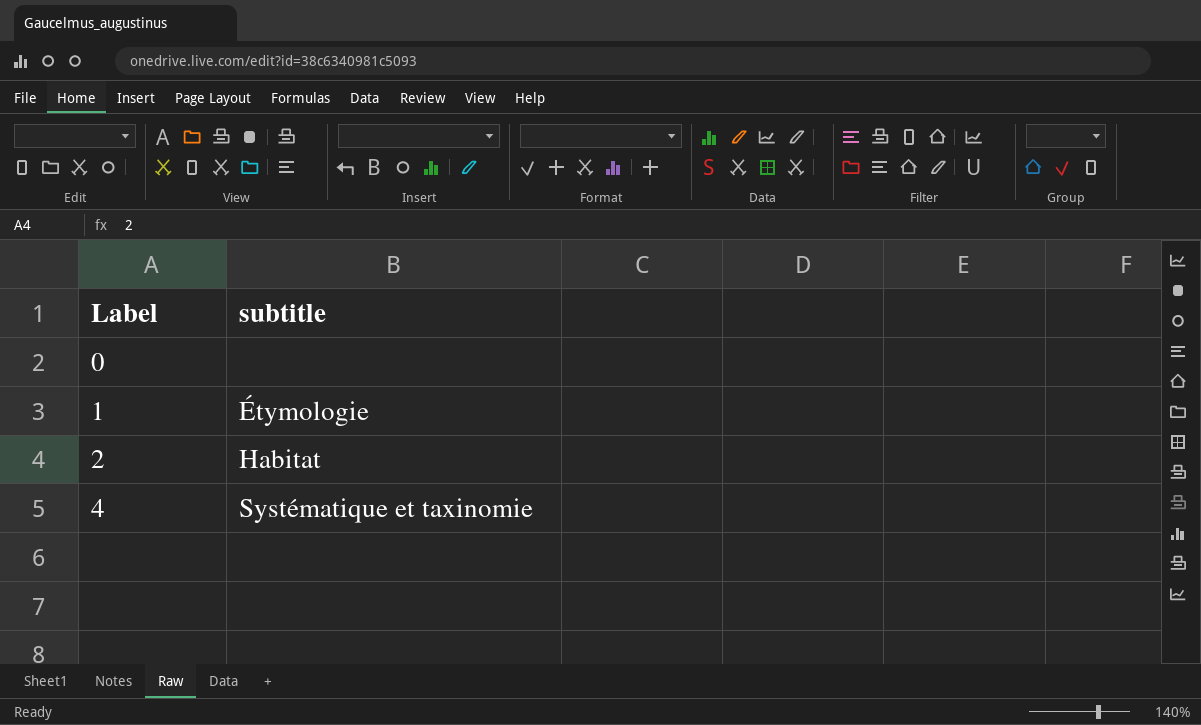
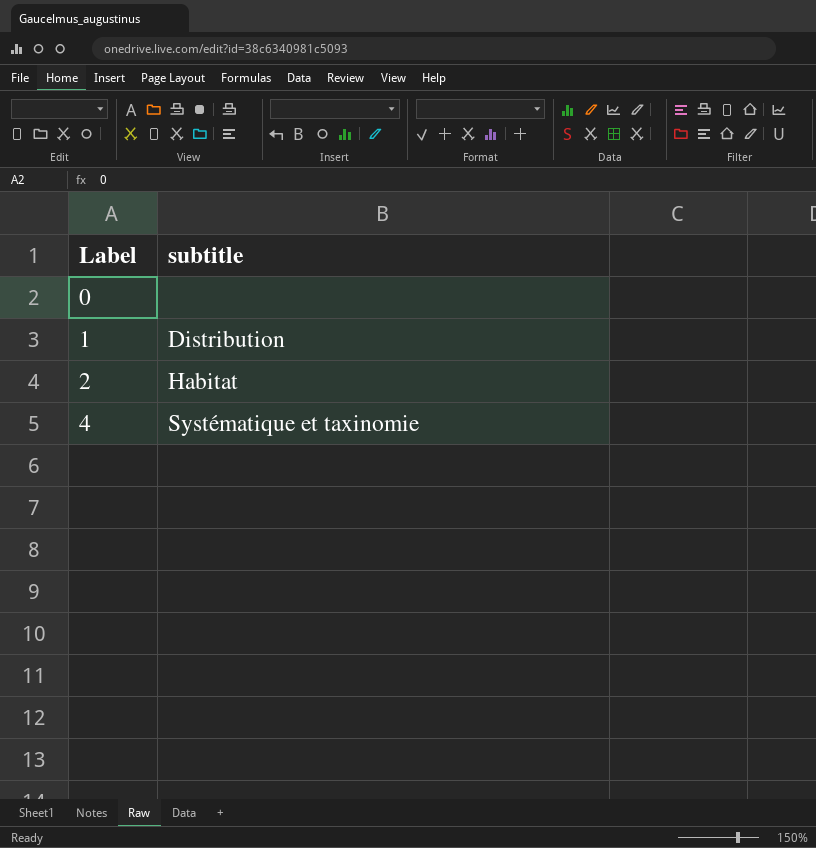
1 | subtitle: Étymologie -> Distribution

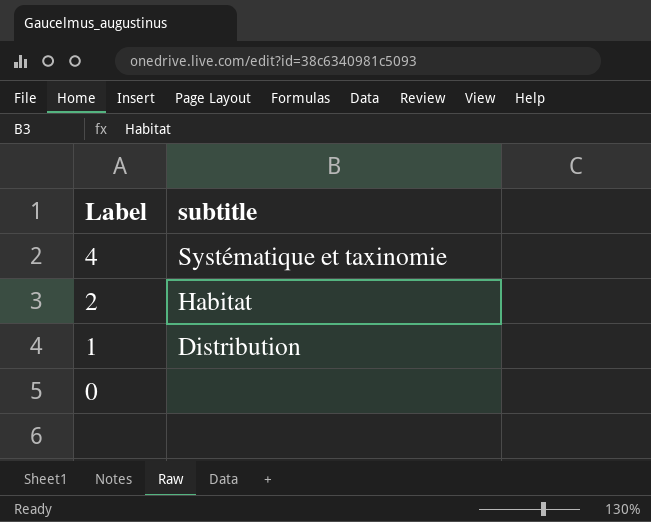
row order: Label ascending -> Label descending

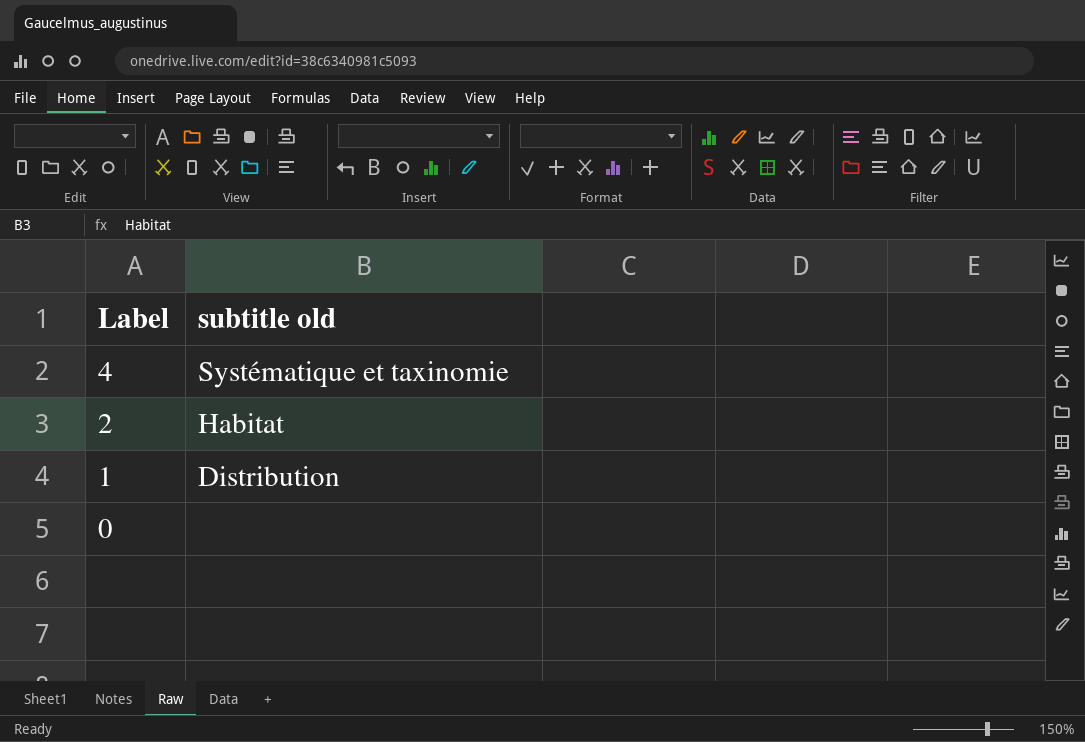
column name: subtitle -> subtitle old

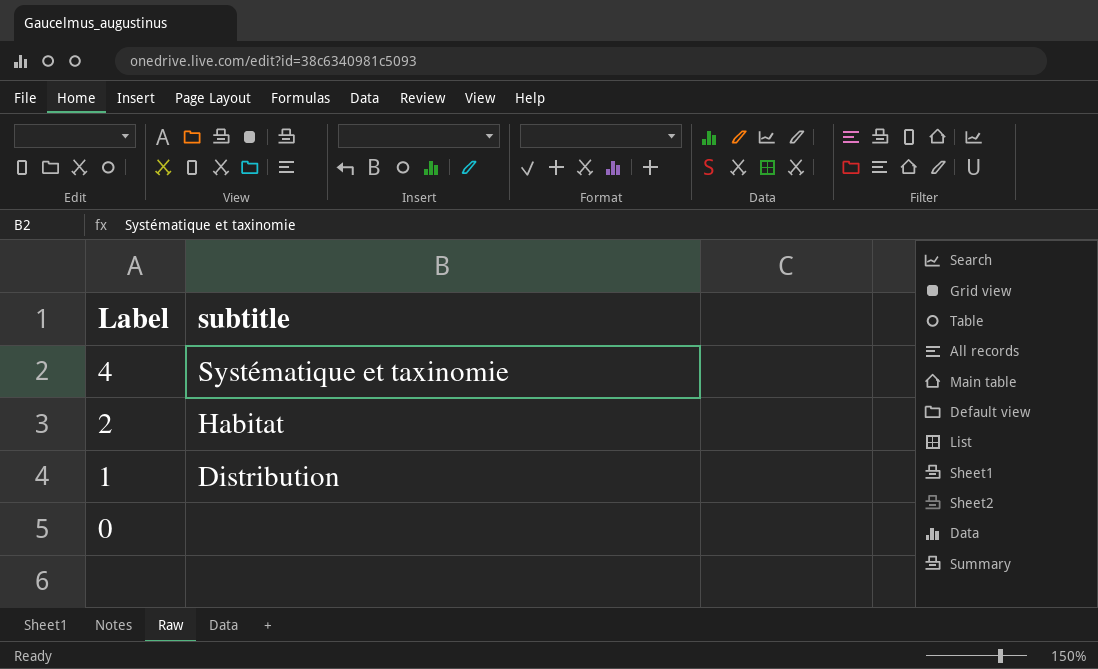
column name: subtitle old -> subtitle

